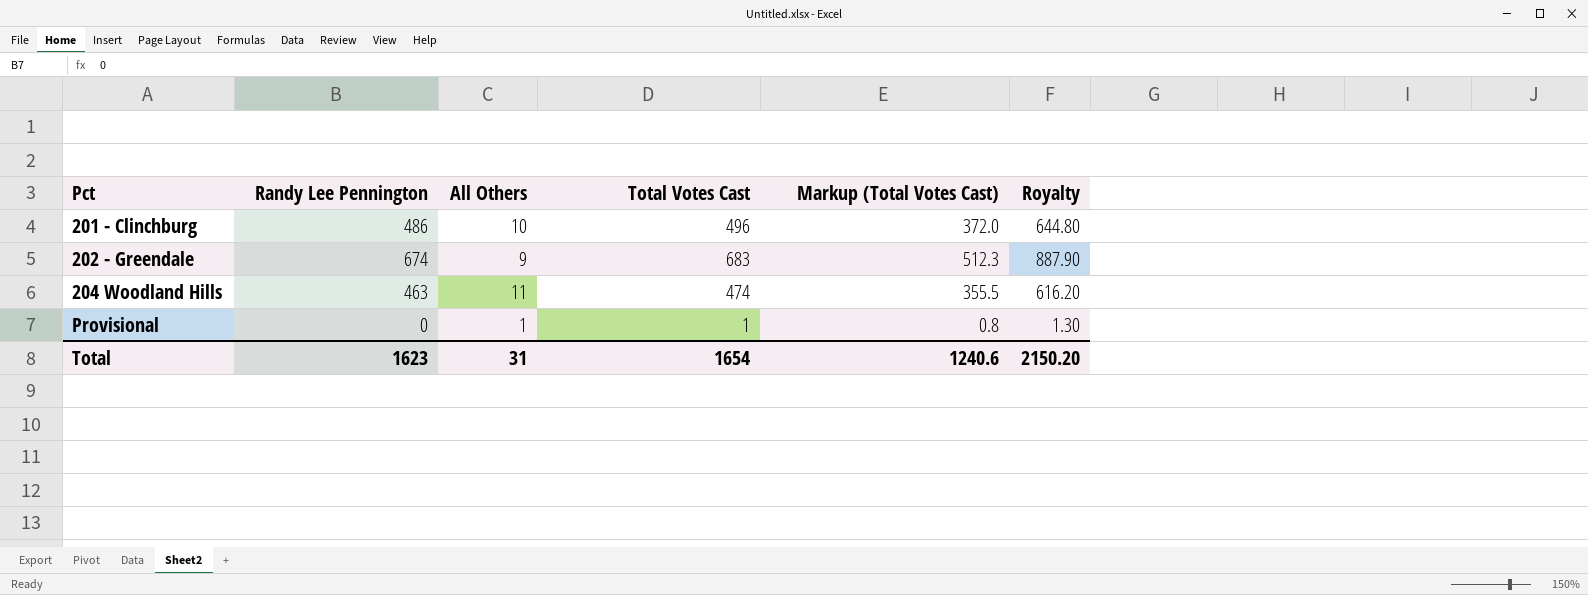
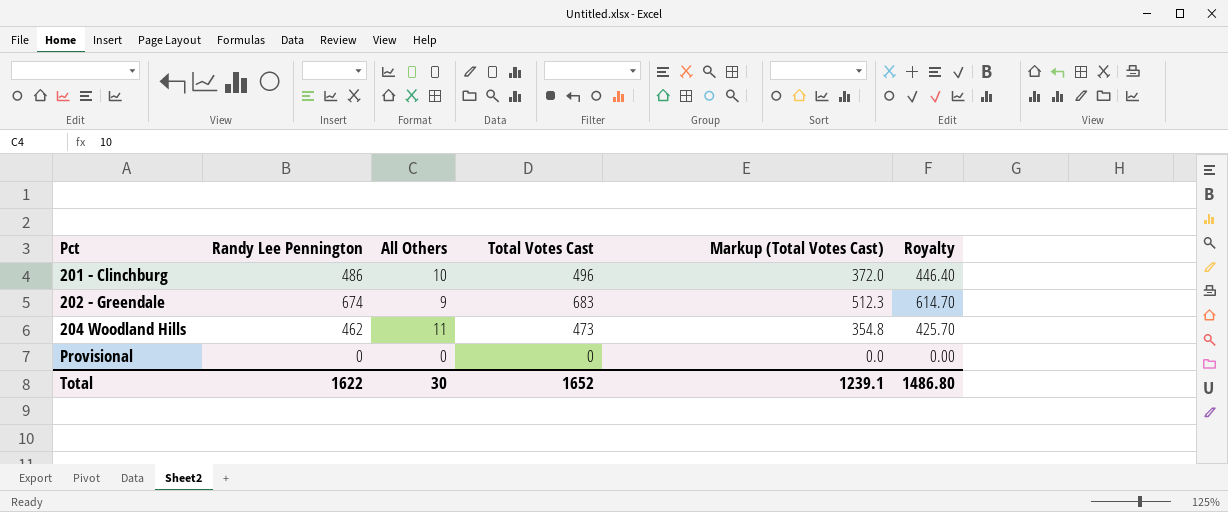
column Royalty | formula: [Total Votes Cast] * 1.3 -> [Total Votes Cast] * 0.9
204 Woodland Hills | Randy Lee Pennington: 463 -> 462
204 Woodland Hills | Total Votes Cast: 474 -> 473
204 Woodland Hills | Markup (Total Votes Cast): 355.5 -> 354.8
Provisional | All Others: 1 -> 0
Provisional | Total Votes Cast: 1 -> 0
Provisional | Markup (Total Votes Cast): 0.8 -> 0.0
Total | Randy Lee Pennington: 1623 -> 1622
Total | All Others: 31 -> 30
Total | Total Votes Cast: 1654 -> 1652
Total | Markup (Total Votes Cast): 1240.6 -> 1239.1
Total | Royalty: 2150.20 -> 1486.80

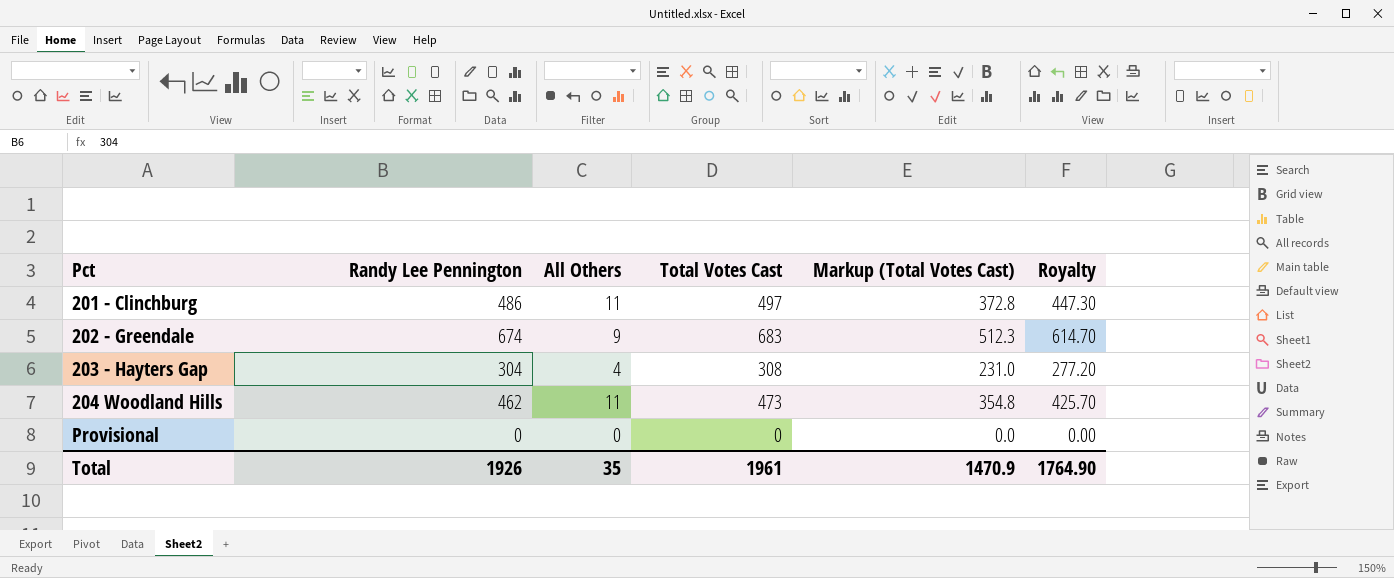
201 - Clinchburg | All Others: 10 -> 11
201 - Clinchburg | Total Votes Cast: 496 -> 497
201 - Clinchburg | Markup (Total Votes Cast): 372.0 -> 372.8
201 - Clinchburg | Royalty: 446.40 -> 447.30
row 203 - Hayters Gap: none -> 304 | 4 | 308 | 231.0 | 277.20
Total | Randy Lee Pennington: 1622 -> 1926
Total | All Others: 30 -> 35
Total | Total Votes Cast: 1652 -> 1961
Total | Markup (Total Votes Cast): 1239.1 -> 1470.9
Total | Royalty: 1486.80 -> 1764.90

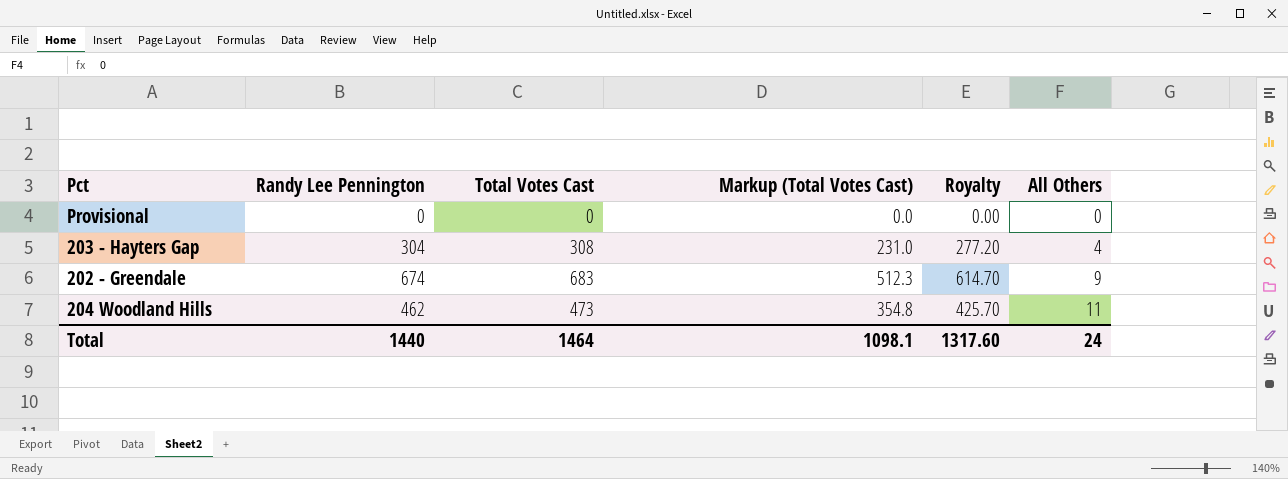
row order: Pct ascending -> All Others ascending
column All Others | position: 3 -> 6
row 201 - Clinchburg: 486 | 11 | 497 | 372.8 | 447.30 -> none
Total | Randy Lee Pennington: 1926 -> 1440
Total | Total Votes Cast: 1961 -> 1464
Total | Markup (Total Votes Cast): 1470.9 -> 1098.1
Total | Royalty: 1764.90 -> 1317.60
Total | All Others: 35 -> 24

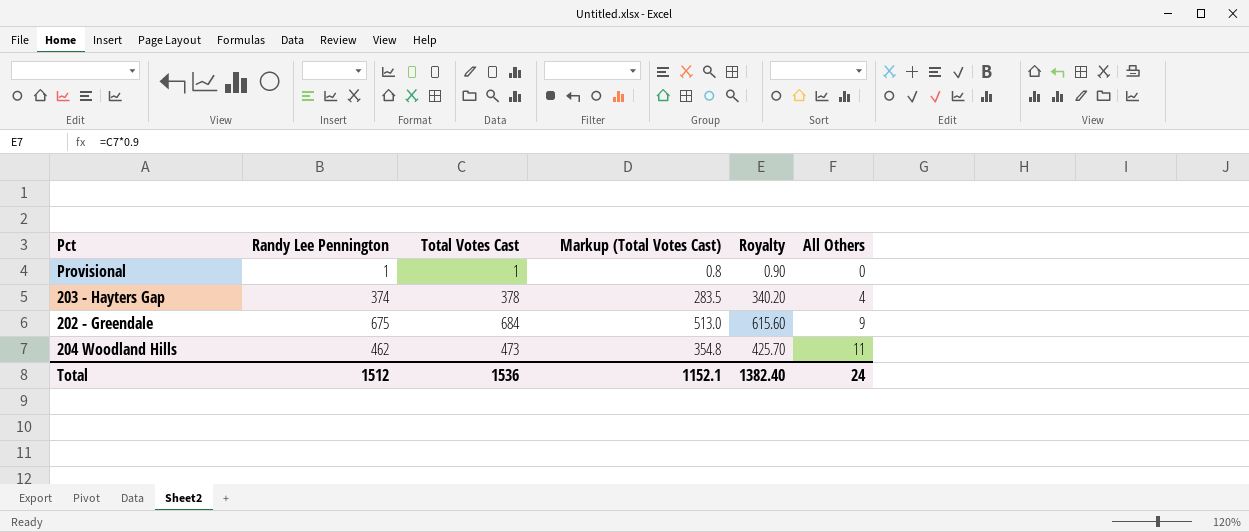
Provisional | Randy Lee Pennington: 0 -> 1
Provisional | Total Votes Cast: 0 -> 1
Provisional | Markup (Total Votes Cast): 0.0 -> 0.8
Provisional | Royalty: 0.00 -> 0.90
203 - Hayters Gap | Randy Lee Pennington: 304 -> 374
203 - Hayters Gap | Total Votes Cast: 308 -> 378
203 - Hayters Gap | Markup (Total Votes Cast): 231.0 -> 283.5
203 - Hayters Gap | Royalty: 277.20 -> 340.20
202 - Greendale | Randy Lee Pennington: 674 -> 675
202 - Greendale | Total Votes Cast: 683 -> 684
202 - Greendale | Markup (Total Votes Cast): 512.3 -> 513.0
202 - Greendale | Royalty: 614.70 -> 615.60
Total | Randy Lee Pennington: 1440 -> 1512
Total | Total Votes Cast: 1464 -> 1536
Total | Markup (Total Votes Cast): 1098.1 -> 1152.1
Total | Royalty: 1317.60 -> 1382.40

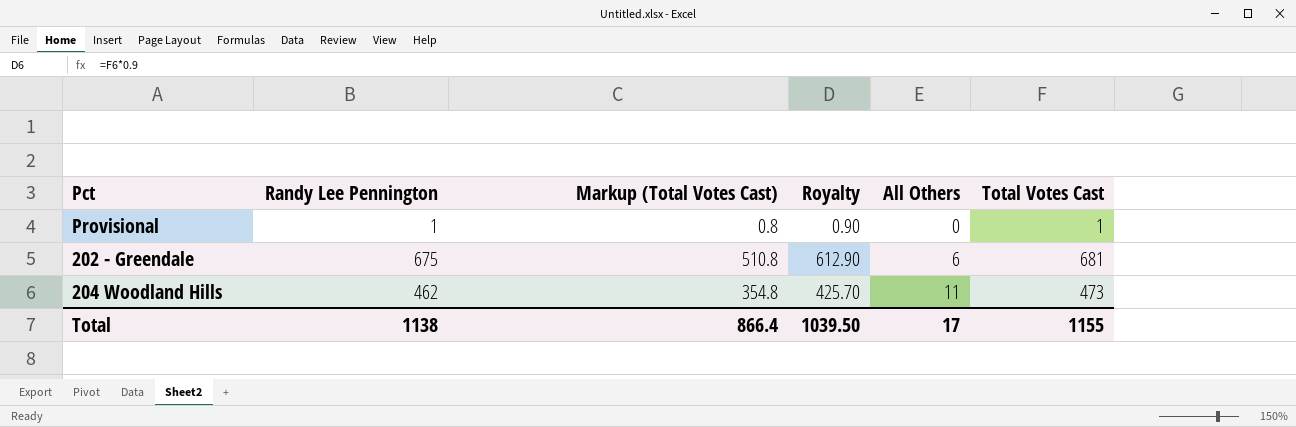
column Total Votes Cast | position: 3 -> 6
row 203 - Hayters Gap: 374 | 378 | 283.5 | 340.20 | 4 -> none
202 - Greendale | Markup (Total Votes Cast): 513.0 -> 510.8
202 - Greendale | Royalty: 615.60 -> 612.90
202 - Greendale | All Others: 9 -> 6
202 - Greendale | Total Votes Cast: 684 -> 681
Total | Randy Lee Pennington: 1512 -> 1138
Total | Markup (Total Votes Cast): 1152.1 -> 866.4
Total | Royalty: 1382.40 -> 1039.50
Total | All Others: 24 -> 17
Total | Total Votes Cast: 1536 -> 1155

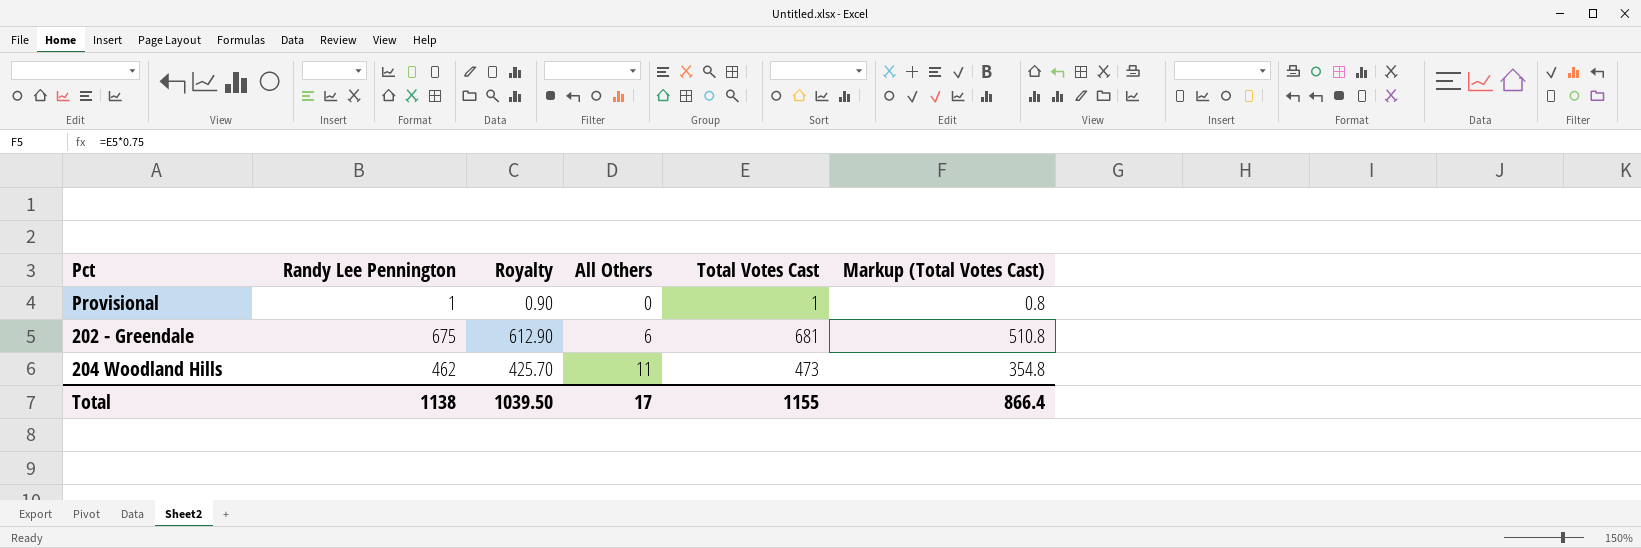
column Markup (Total Votes Cast) | position: 3 -> 6

